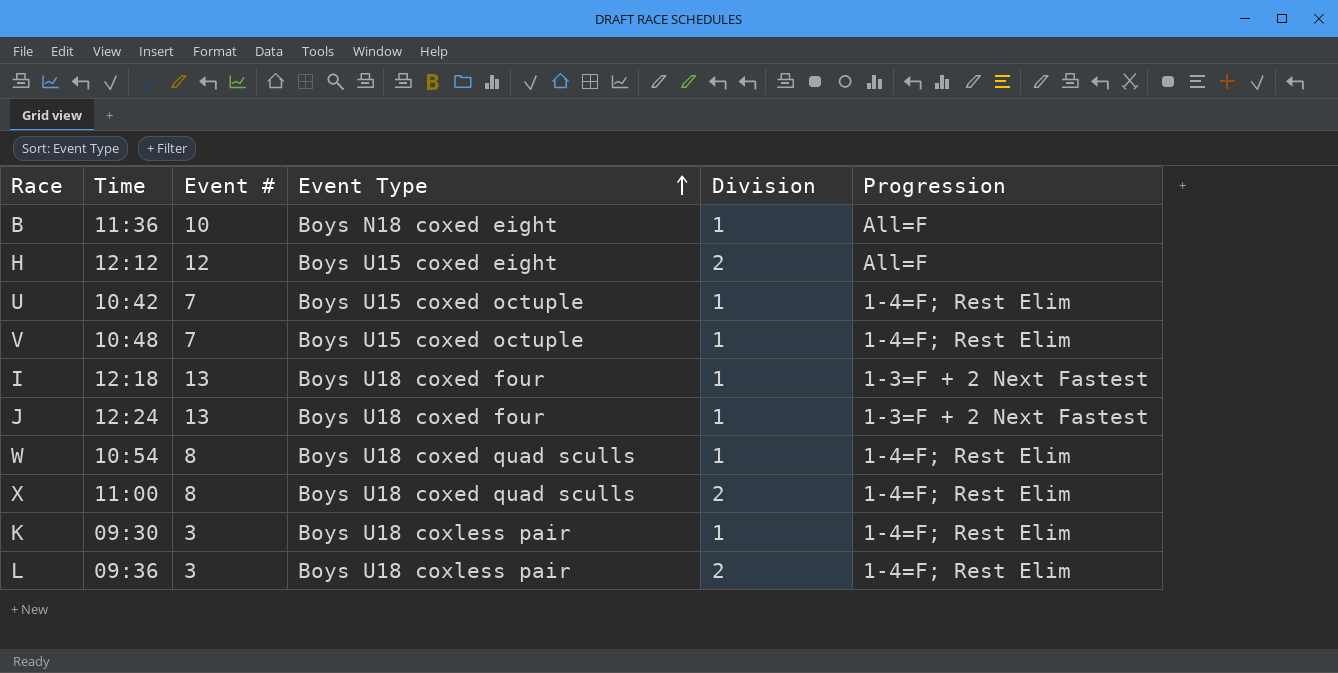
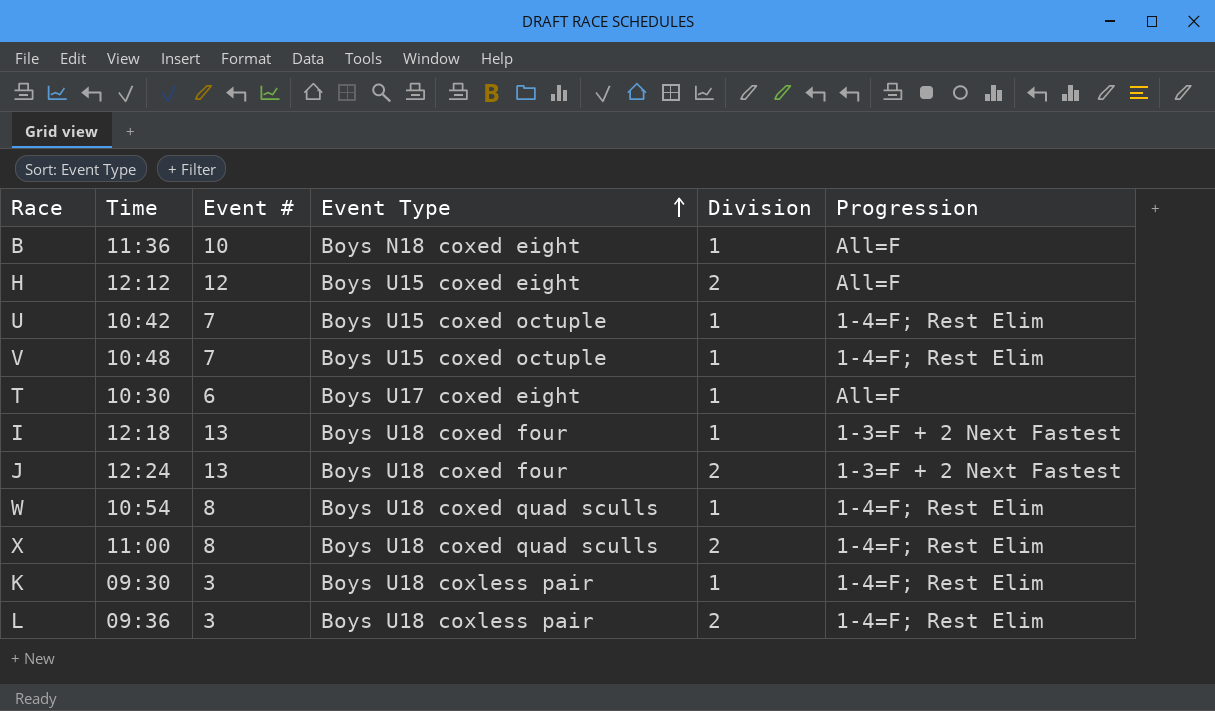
row T: none -> 10:30 | 6 | Boys U17 coxed eight | 1 | All=F
J | Division: 1 -> 2

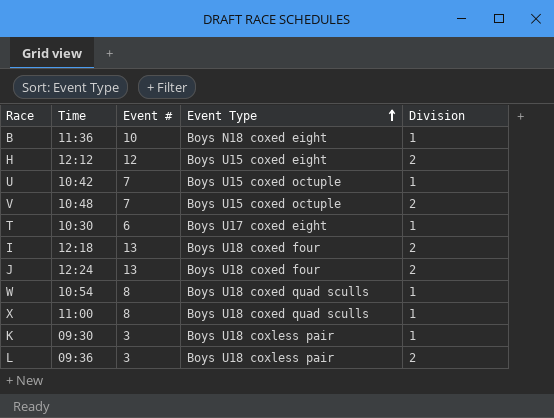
column Progression | position: 6 -> none
V | Division: 1 -> 2
I | Division: 1 -> 2
X | Division: 2 -> 1

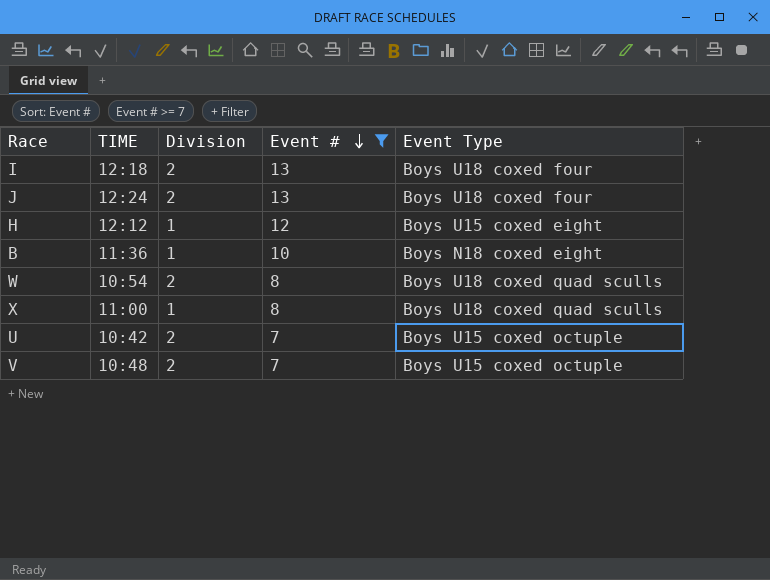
filter: none -> Event # >= 7
row order: Event Type ascending -> Event # descending
column name: Time -> TIME
column Division | position: 5 -> 3
H | Division: 2 -> 1
W | Division: 1 -> 2
U | Division: 1 -> 2

